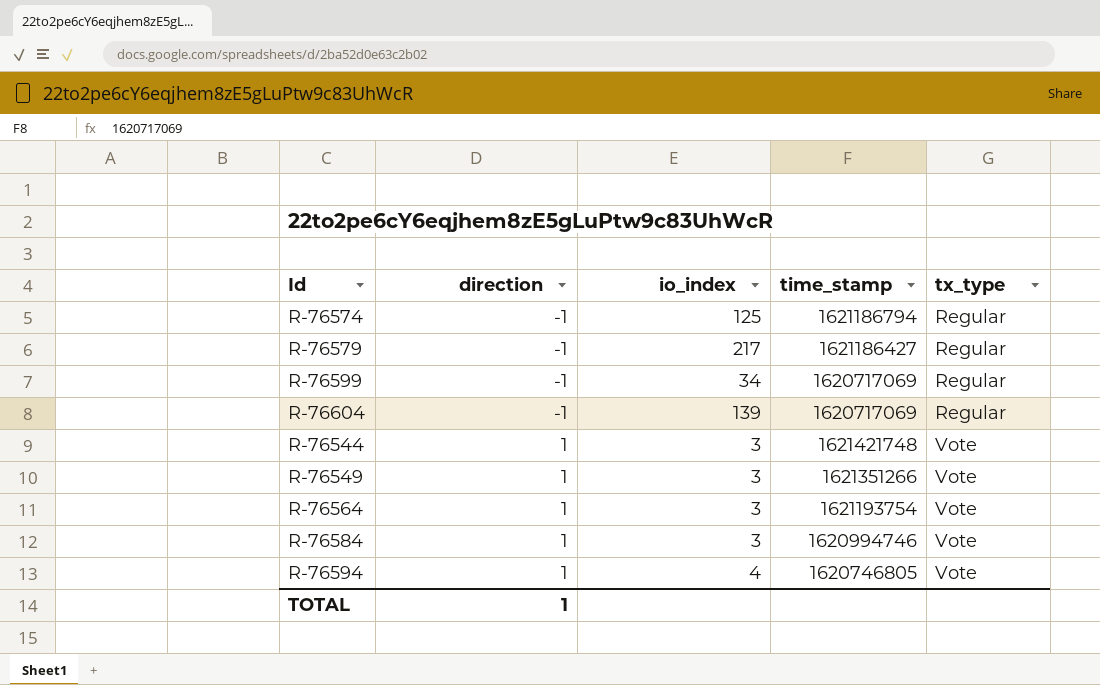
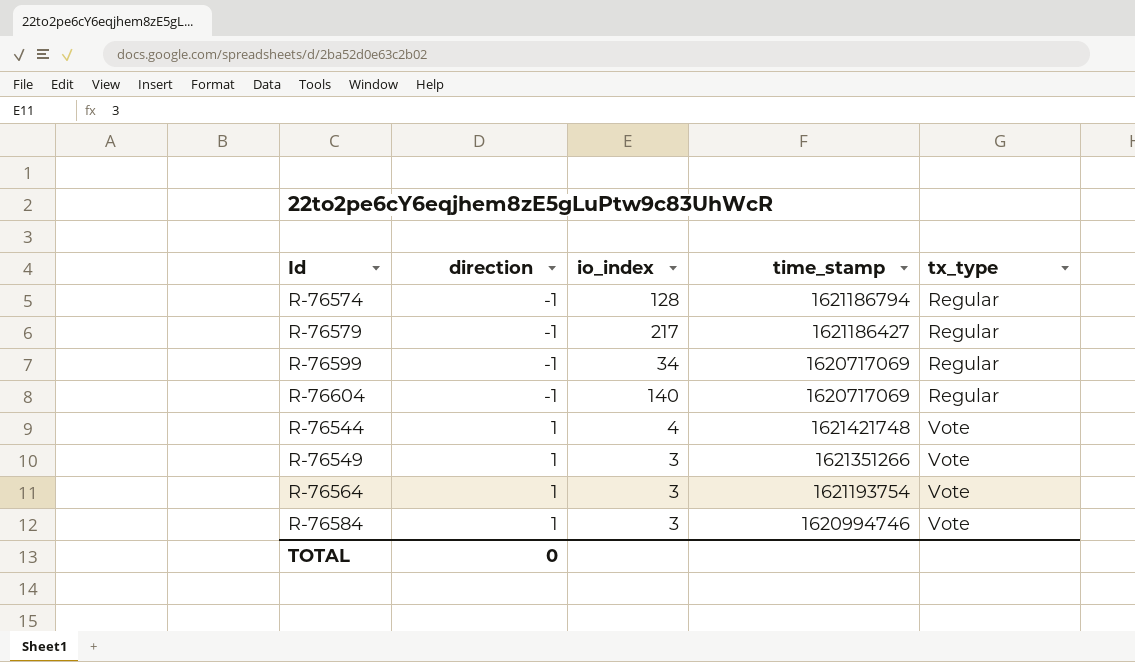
row R-76594: 1 | 4 | 1620746805 | Vote -> none
R-76574 | io_index: 125 -> 128
R-76604 | io_index: 139 -> 140
R-76544 | io_index: 3 -> 4
TOTAL | direction: 1 -> 0

